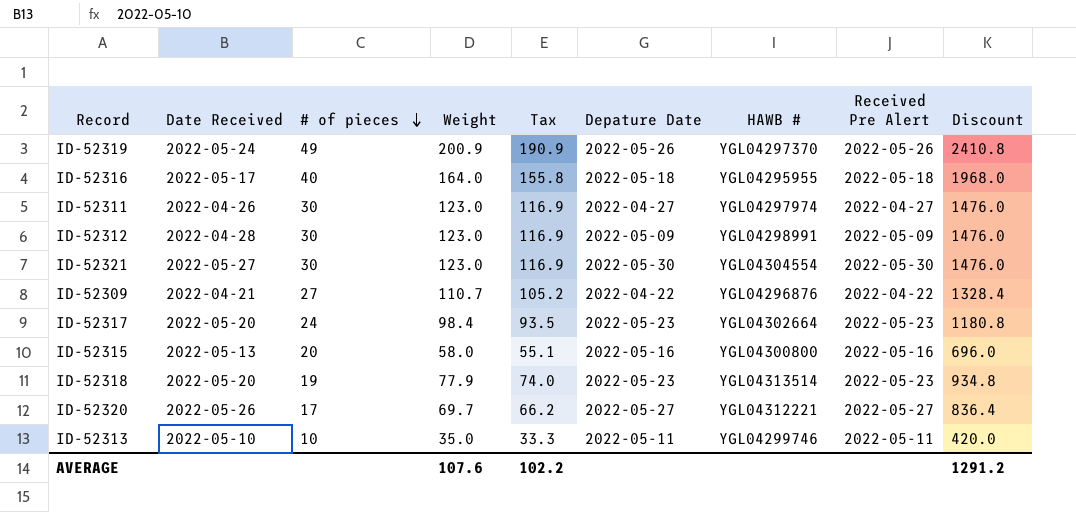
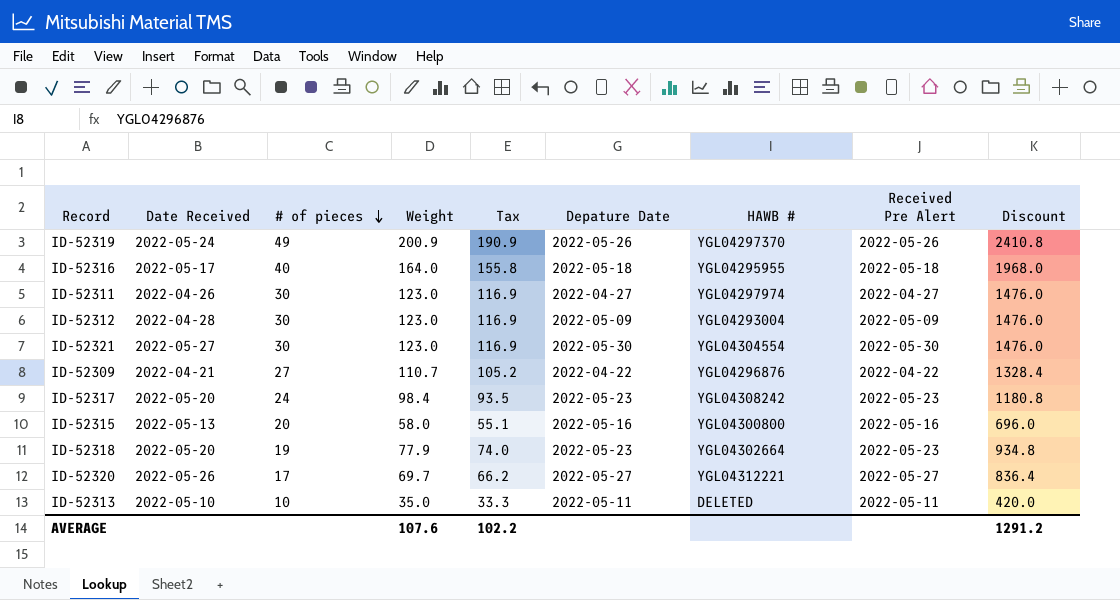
ID-52312 | HAWB #: YGL04298991 -> YGL04293004
ID-52317 | HAWB #: YGL04302664 -> YGL04308242
ID-52318 | HAWB #: YGL04313514 -> YGL04302664
ID-52313 | HAWB #: YGL04299746 -> DELETED

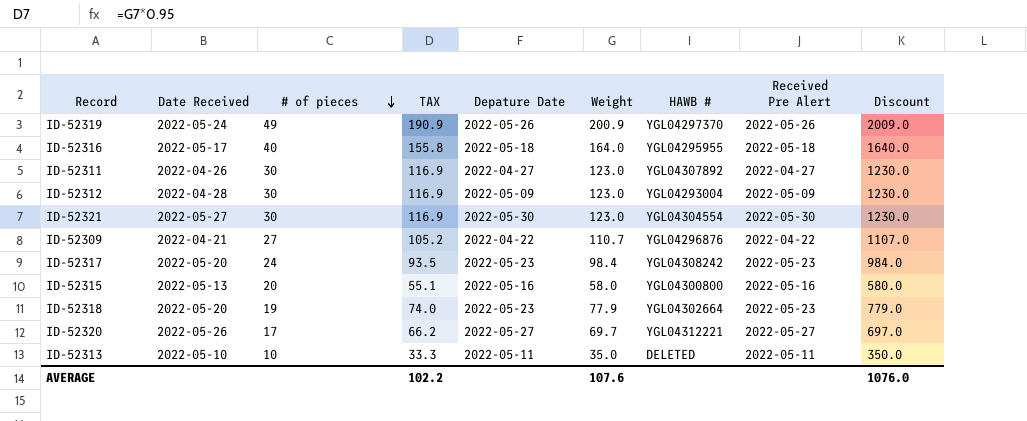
column name: Tax -> TAX
column Weight | position: 4 -> 6
column Discount | formula: [Weight] * 12 -> [Weight] * 10
ID-52311 | HAWB #: YGL04297974 -> YGL04307892
AVERAGE | Discount: 1291.2 -> 1076.0

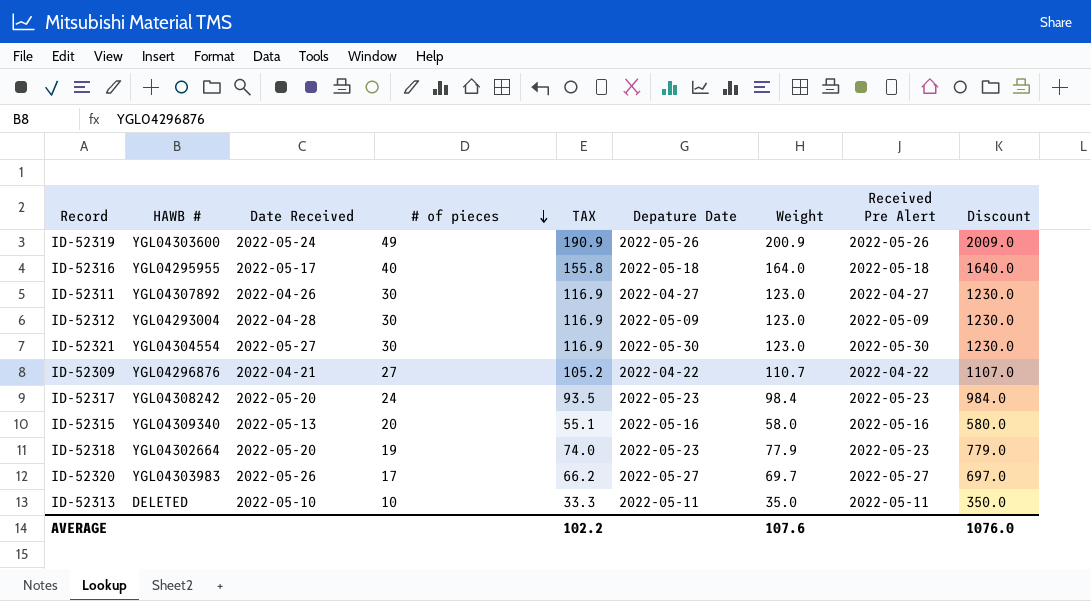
column HAWB # | position: 7 -> 2
ID-52319 | HAWB #: YGL04297370 -> YGL04303600
ID-52315 | HAWB #: YGL04300800 -> YGL04309340
ID-52320 | HAWB #: YGL04312221 -> YGL04303983

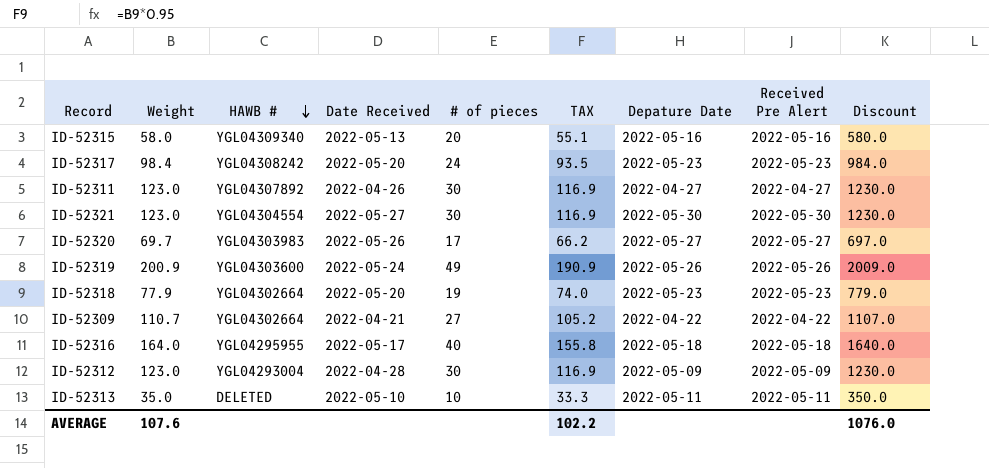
row order: # of pieces descending -> HAWB # descending
column Weight | position: 7 -> 2
ID-52309 | HAWB #: YGL04296876 -> YGL04302664

